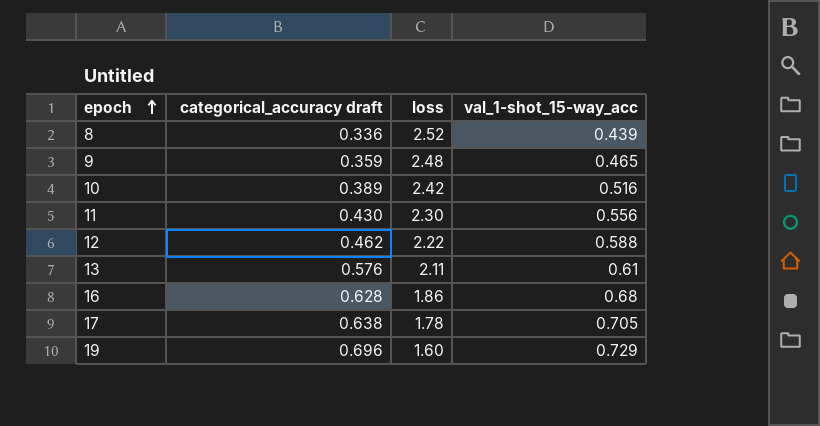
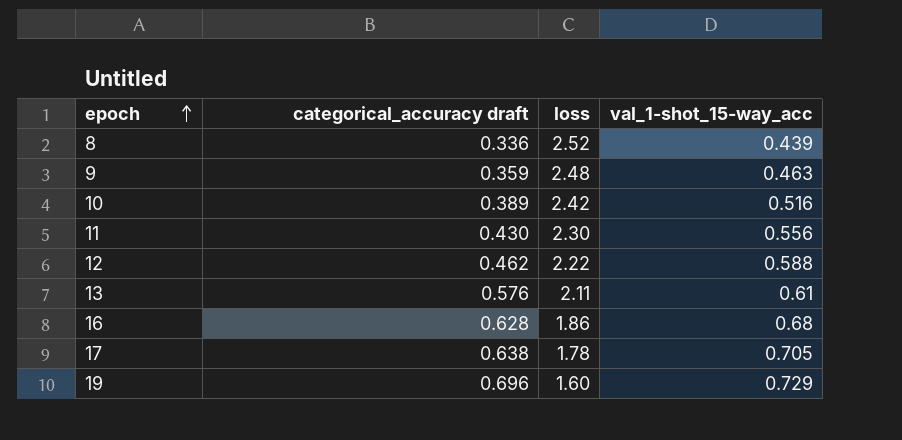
9 | val_1-shot_15-way_acc: 0.465 -> 0.463

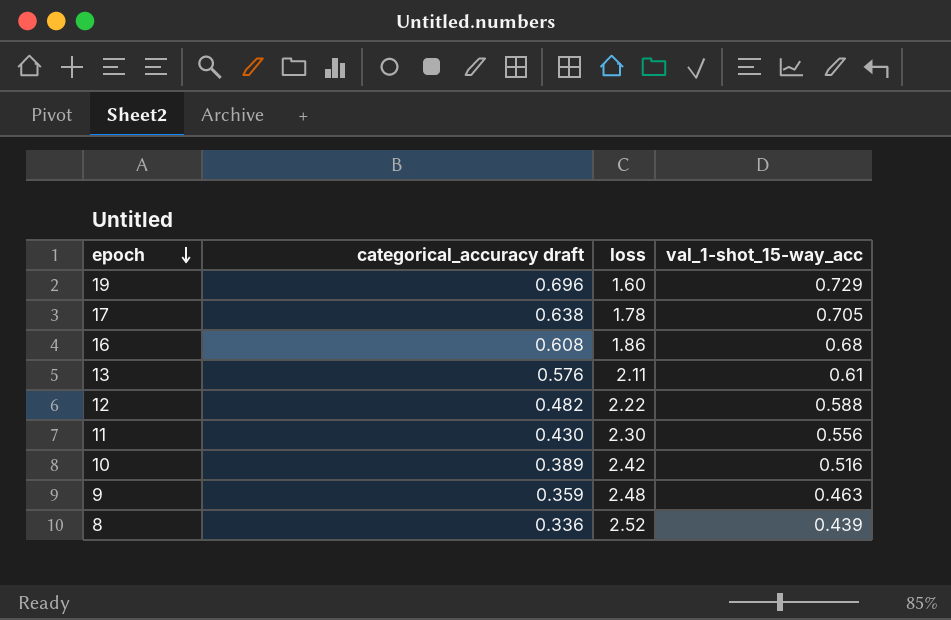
row order: epoch ascending -> epoch descending
16 | categorical_accuracy draft: 0.628 -> 0.608
12 | categorical_accuracy draft: 0.462 -> 0.482

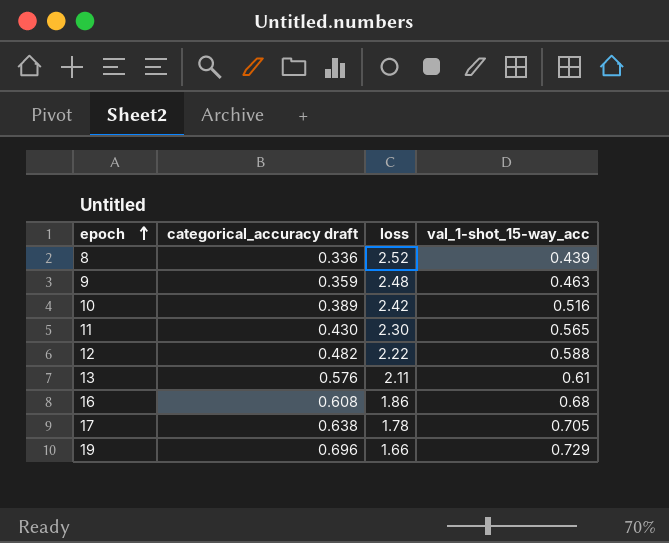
row order: epoch descending -> epoch ascending
11 | val_1-shot_15-way_acc: 0.556 -> 0.565
19 | loss: 1.60 -> 1.66

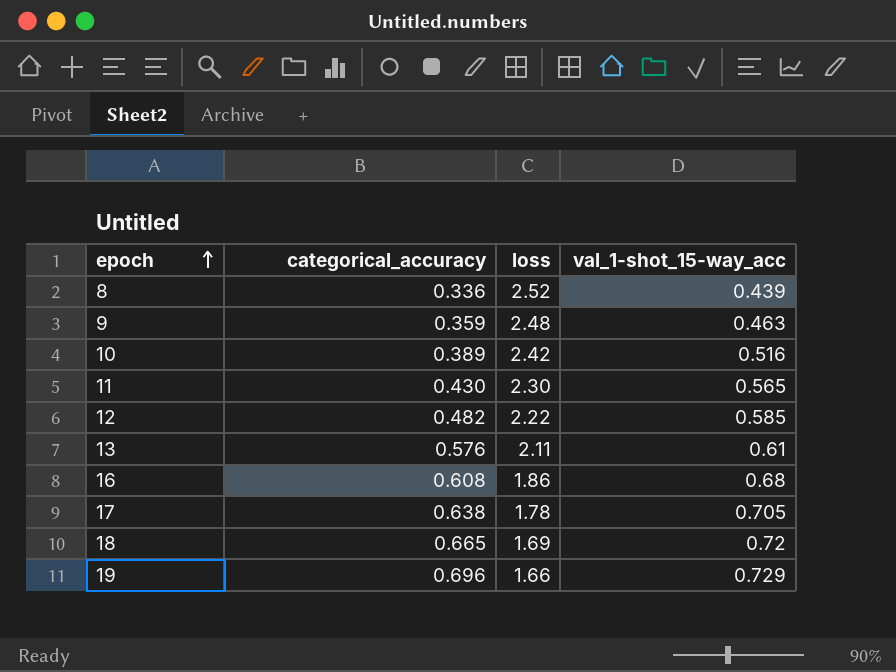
column name: categorical_accuracy draft -> categorical_accuracy
12 | val_1-shot_15-way_acc: 0.588 -> 0.585
row 18: none -> 0.665 | 1.69 | 0.72

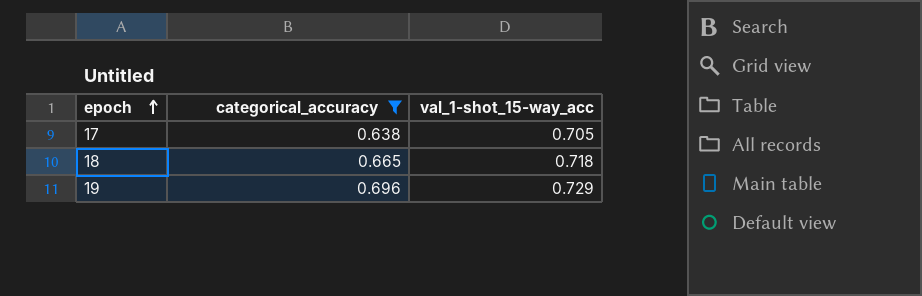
filter: none -> categorical_accuracy >= 0.638
column loss | position: 3 -> none
18 | val_1-shot_15-way_acc: 0.72 -> 0.718

